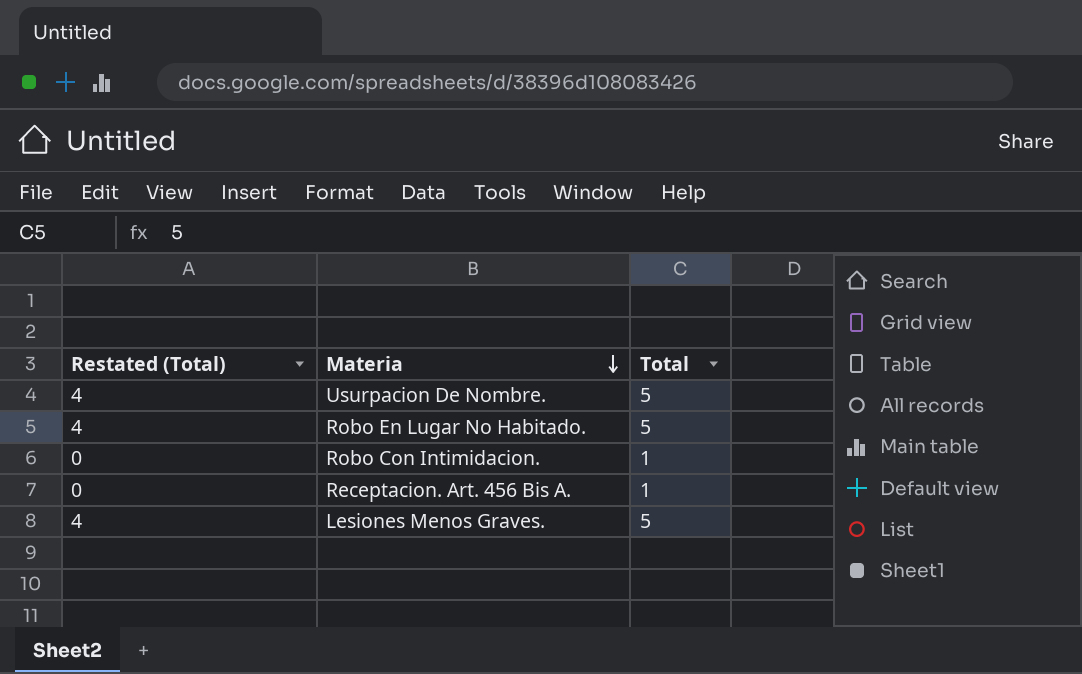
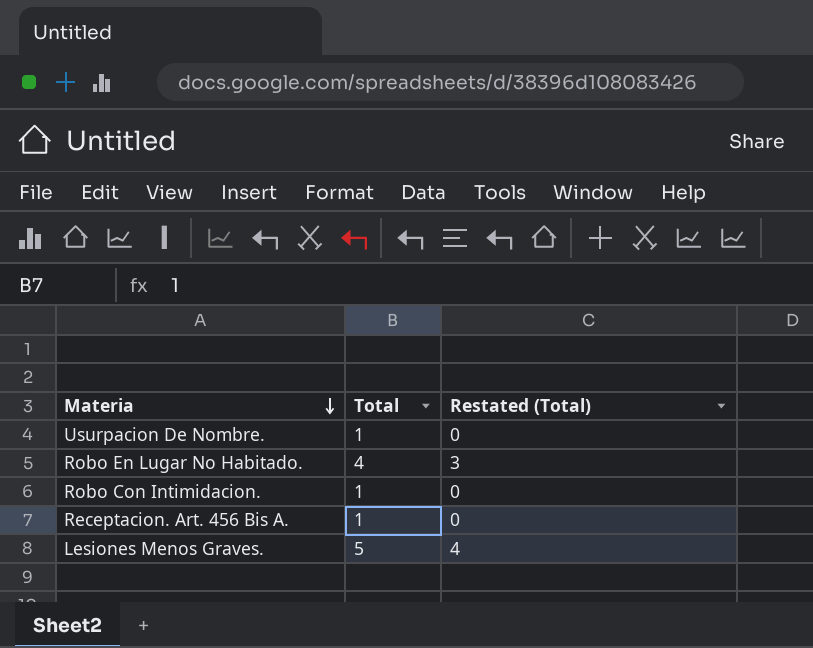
column Restated (Total) | position: 1 -> 3
Usurpacion De Nombre. | Total: 5 -> 1
Usurpacion De Nombre. | Restated (Total): 4 -> 0
Robo En Lugar No Habitado. | Total: 5 -> 4
Robo En Lugar No Habitado. | Restated (Total): 4 -> 3

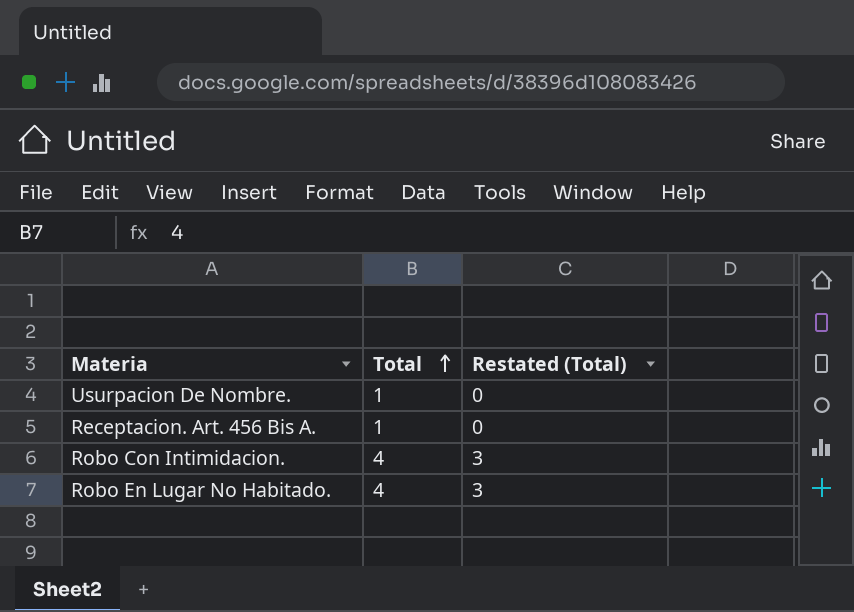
row order: Materia descending -> Total ascending
row Lesiones Menos Graves.: 5 | 4 -> none
Robo Con Intimidacion. | Total: 1 -> 4
Robo Con Intimidacion. | Restated (Total): 0 -> 3

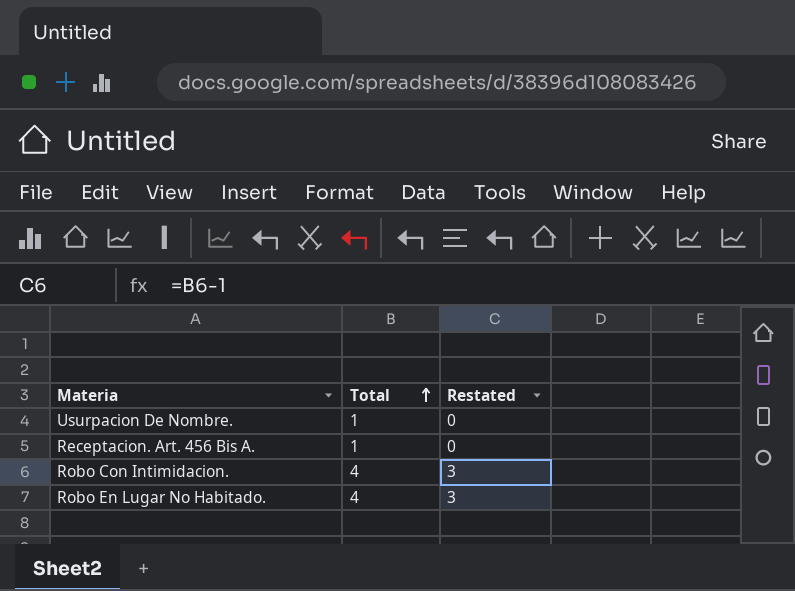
column name: Restated (Total) -> Restated

